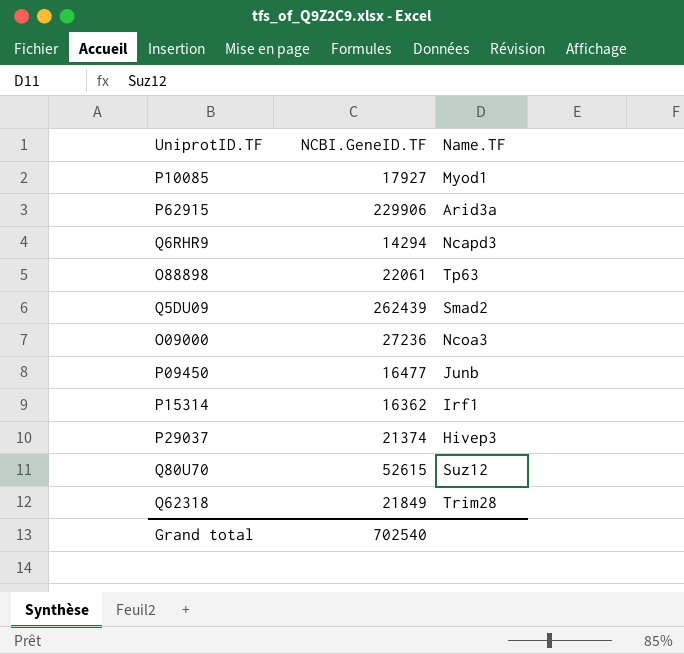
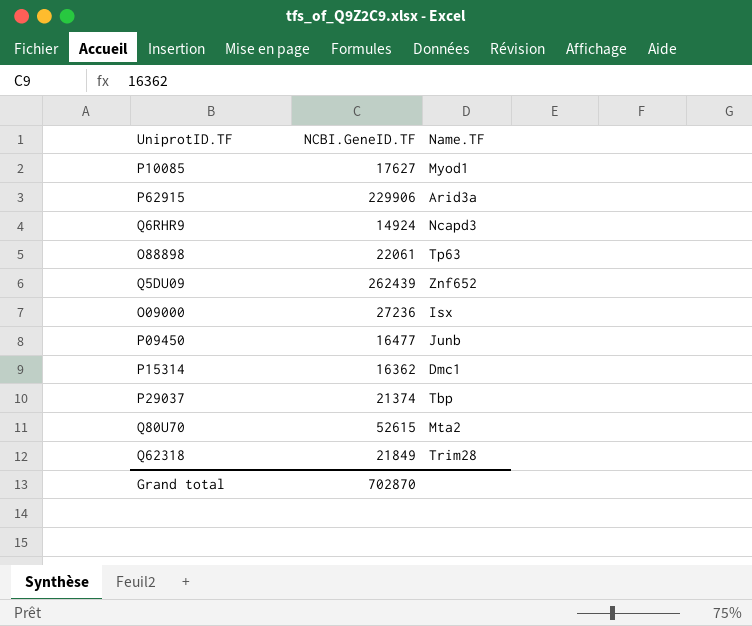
P10085 | NCBI.GeneID.TF: 17927 -> 17627
Q6RHR9 | NCBI.GeneID.TF: 14294 -> 14924
Q5DU09 | Name.TF: Smad2 -> Znf652
O09000 | Name.TF: Ncoa3 -> Isx
P15314 | Name.TF: Irf1 -> Dmc1
P29037 | Name.TF: Hivep3 -> Tbp
Q80U70 | Name.TF: Suz12 -> Mta2
Grand total | NCBI.GeneID.TF: 702540 -> 702870

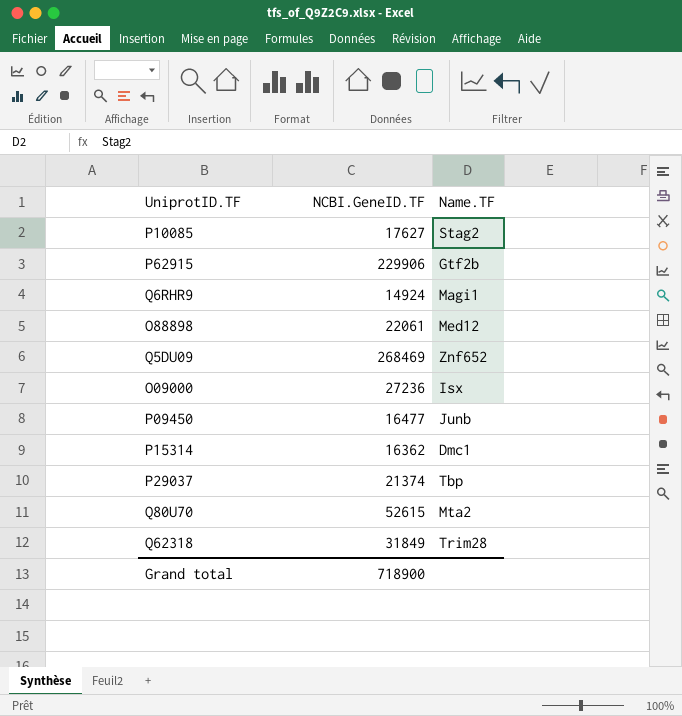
P10085 | Name.TF: Myod1 -> Stag2
P62915 | Name.TF: Arid3a -> Gtf2b
Q6RHR9 | Name.TF: Ncapd3 -> Magi1
O88898 | Name.TF: Tp63 -> Med12
Q5DU09 | NCBI.GeneID.TF: 262439 -> 268469
Q62318 | NCBI.GeneID.TF: 21849 -> 31849
Grand total | NCBI.GeneID.TF: 702870 -> 718900

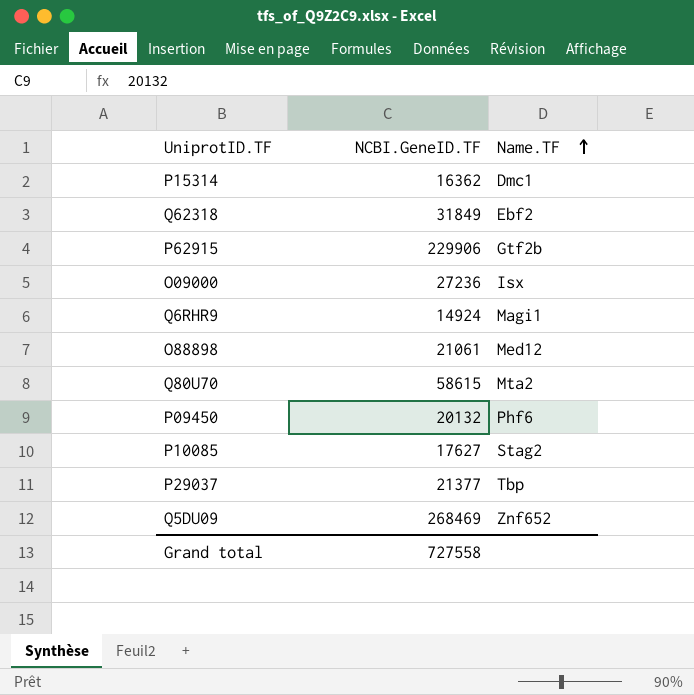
row order: none -> Name.TF ascending
Q62318 | Name.TF: Trim28 -> Ebf2
O88898 | NCBI.GeneID.TF: 22061 -> 21061
Q80U70 | NCBI.GeneID.TF: 52615 -> 58615
P09450 | NCBI.GeneID.TF: 16477 -> 20132
P09450 | Name.TF: Junb -> Phf6
P29037 | NCBI.GeneID.TF: 21374 -> 21377
Grand total | NCBI.GeneID.TF: 718900 -> 727558

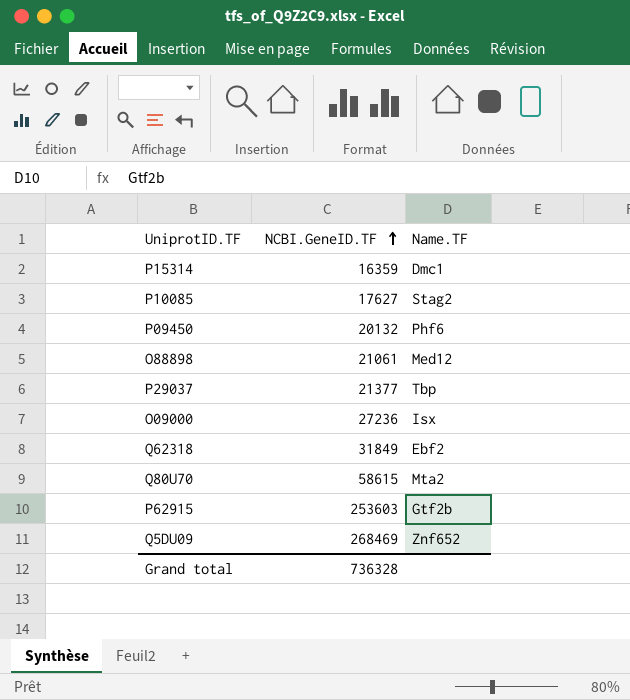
row order: Name.TF ascending -> NCBI.GeneID.TF ascending
row Q6RHR9: 14924 | Magi1 -> none
P15314 | NCBI.GeneID.TF: 16362 -> 16359
P62915 | NCBI.GeneID.TF: 229906 -> 253603
Grand total | NCBI.GeneID.TF: 727558 -> 736328

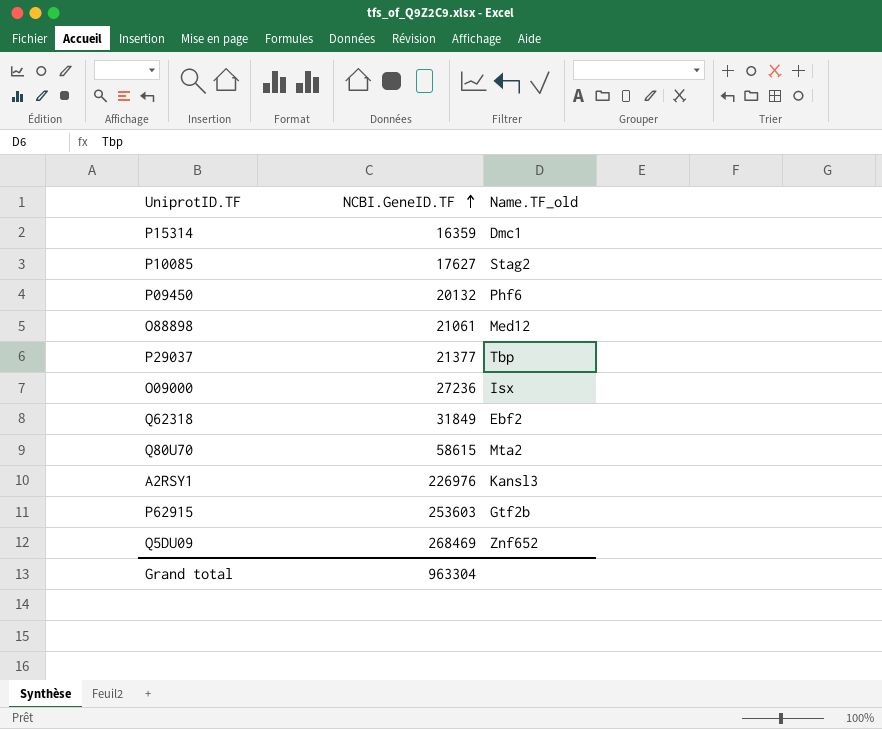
column name: Name.TF -> Name.TF_old
row A2RSY1: none -> 226976 | Kansl3
Grand total | NCBI.GeneID.TF: 736328 -> 963304

